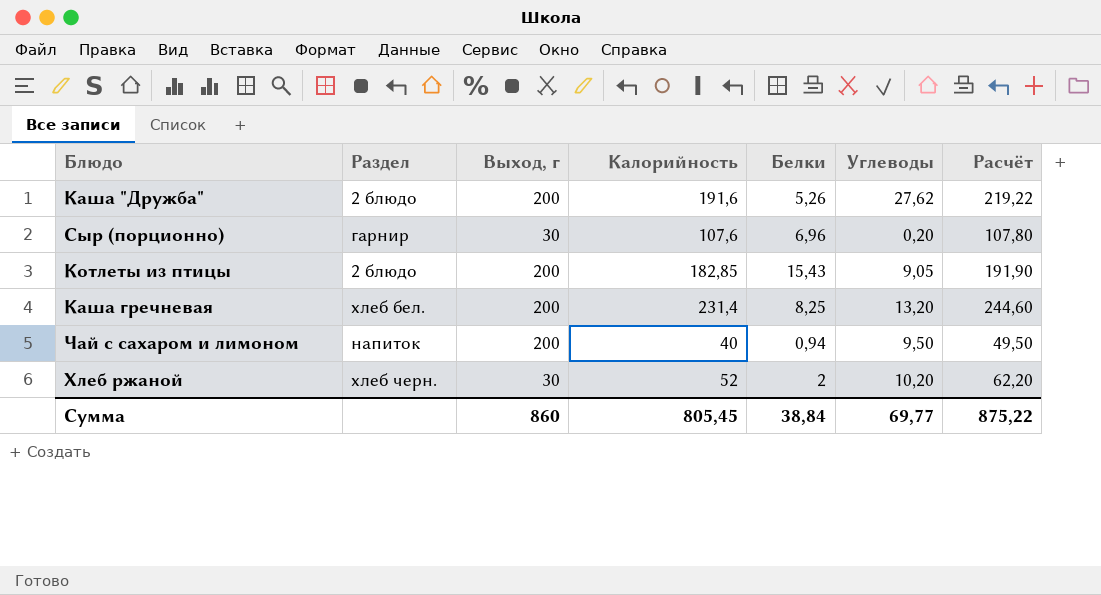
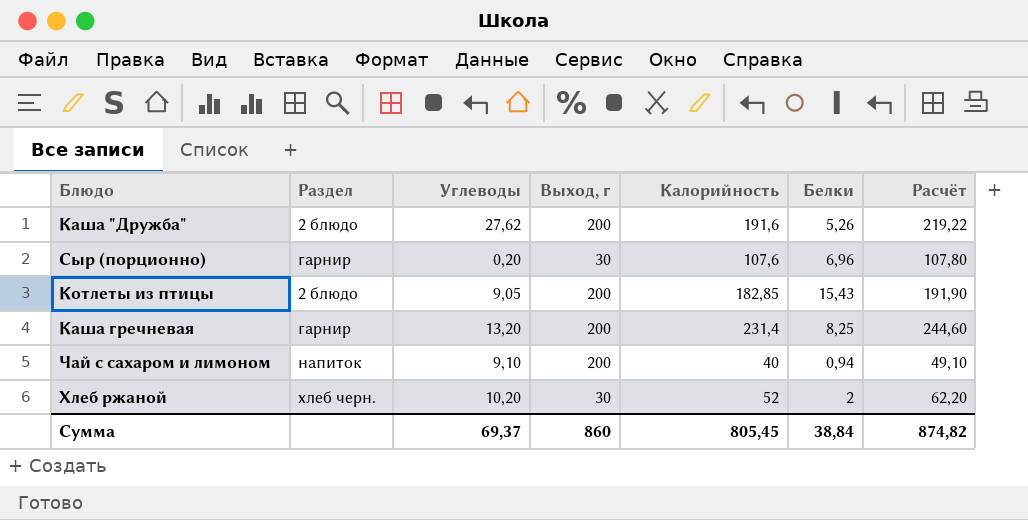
column Углеводы | position: 6 -> 3
Каша гречневая | Раздел: хлеб бел. -> гарнир
Чай с сахаром и лимоном | Углеводы: 9,50 -> 9,10
Чай с сахаром и лимоном | Расчёт: 49,50 -> 49,10
Сумма | Углеводы: 69,77 -> 69,37
Сумма | Расчёт: 875,22 -> 874,82

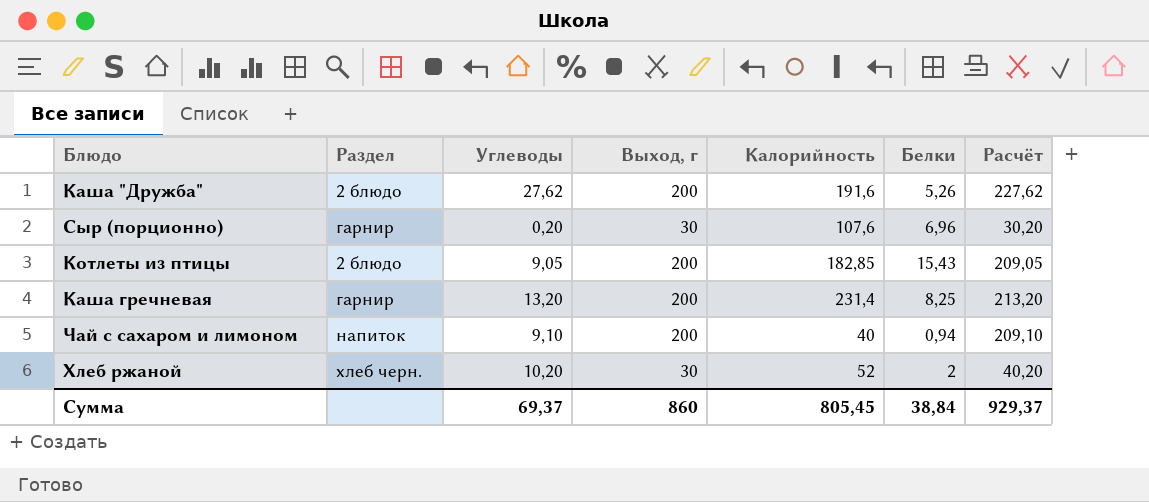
column Расчёт | formula: [Углеводы] + [Калорийность] -> [Углеводы] + [Выход, г]
Сумма | Расчёт: 874,82 -> 929,37

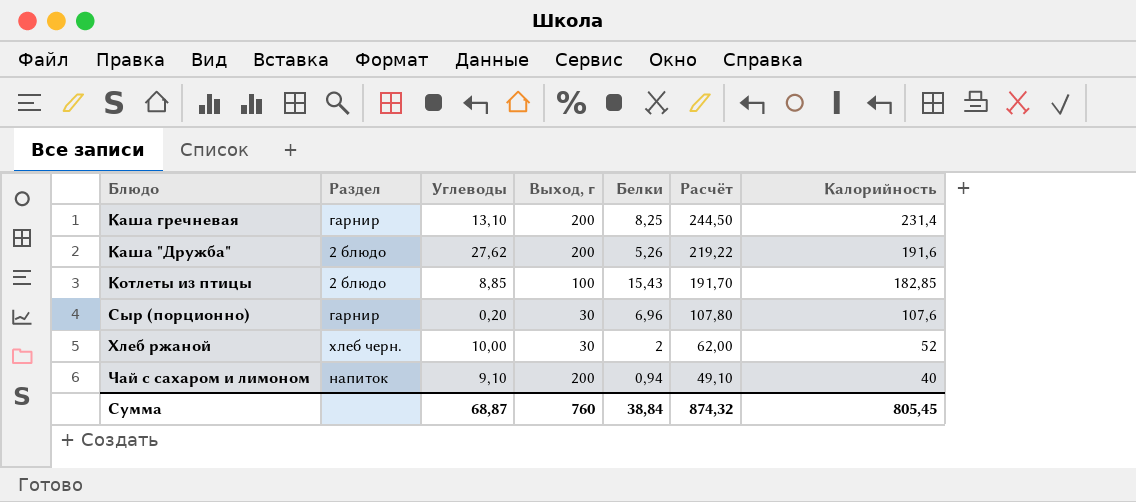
row order: none -> Расчёт descending
column Расчёт | formula: [Углеводы] + [Выход, г] -> [Углеводы] + [Калорийность]
column Калорийность | position: 5 -> 7
Каша гречневая | Углеводы: 13,20 -> 13,10
Котлеты из птицы | Углеводы: 9,05 -> 8,85
Котлеты из птицы | Выход, г: 200 -> 100
Хлеб ржаной | Углеводы: 10,20 -> 10,00
Сумма | Углеводы: 69,37 -> 68,87
Сумма | Выход, г: 860 -> 760
Сумма | Расчёт: 929,37 -> 874,32

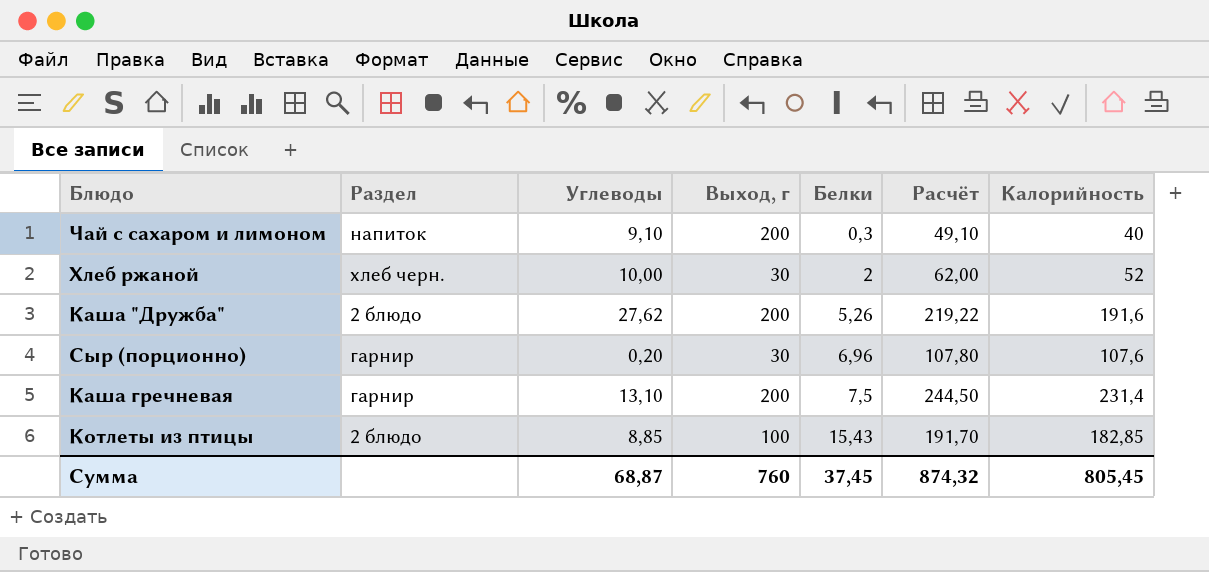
row order: Расчёт descending -> Белки ascending
Чай с сахаром и лимоном | Белки: 0,94 -> 0,3
Каша гречневая | Белки: 8,25 -> 7,5
Сумма | Белки: 38,84 -> 37,45

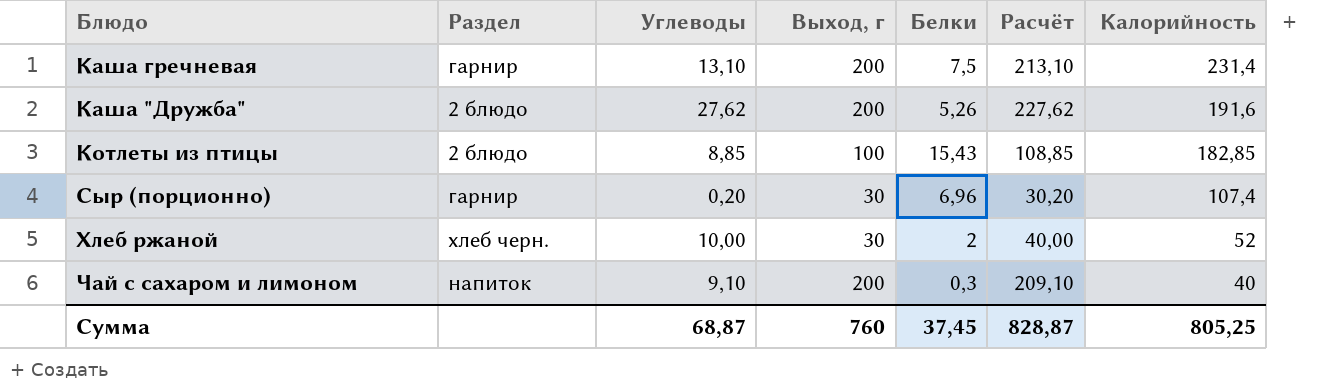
row order: Белки ascending -> Калорийность descending
column Расчёт | formula: [Углеводы] + [Калорийность] -> [Углеводы] + [Выход, г]
Сыр (порционно) | Калорийность: 107,6 -> 107,4
Сумма | Расчёт: 874,32 -> 828,87
Сумма | Калорийность: 805,45 -> 805,25

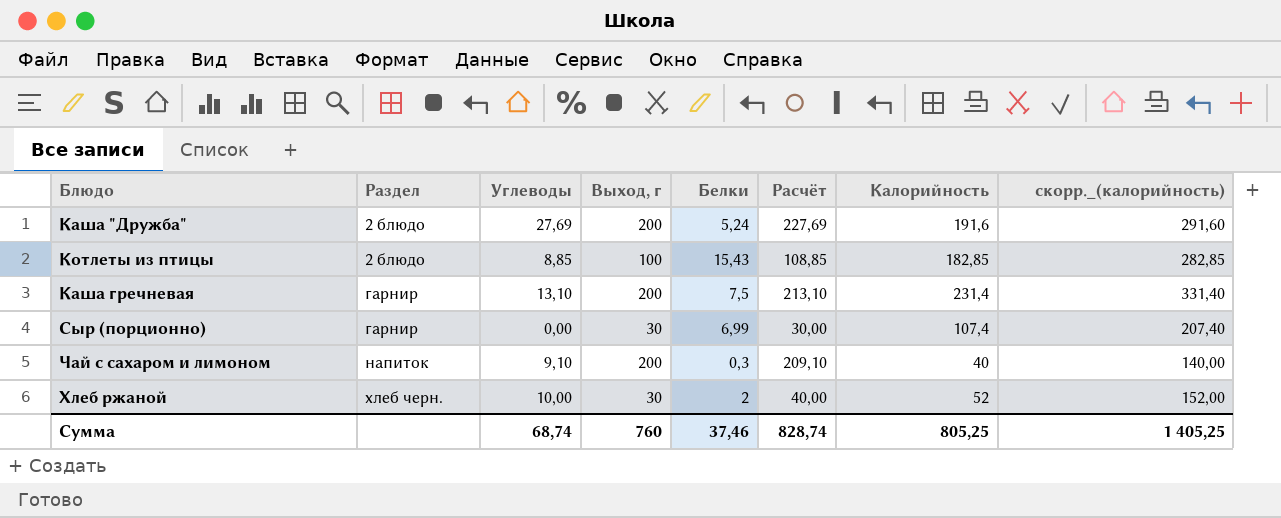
row order: Калорийность descending -> Раздел ascending
column скорр._(калорийность) | formula: none -> [Калорийность] + 100
Каша "Дружба" | Углеводы: 27,62 -> 27,69
Каша "Дружба" | Белки: 5,26 -> 5,24
Каша "Дружба" | Расчёт: 227,62 -> 227,69
Сыр (порционно) | Углеводы: 0,20 -> 0,00
Сыр (порционно) | Белки: 6,96 -> 6,99
Сыр (порционно) | Расчёт: 30,20 -> 30,00
Сумма | Углеводы: 68,87 -> 68,74
Сумма | Белки: 37,45 -> 37,46
Сумма | Расчёт: 828,87 -> 828,74

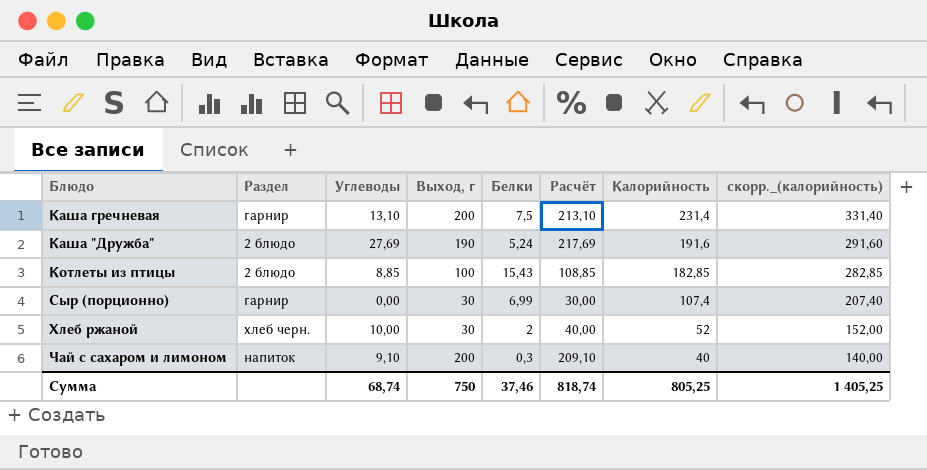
row order: Раздел ascending -> Калорийность descending
Каша "Дружба" | Выход, г: 200 -> 190
Каша "Дружба" | Расчёт: 227,69 -> 217,69
Сумма | Выход, г: 760 -> 750
Сумма | Расчёт: 828,74 -> 818,74

